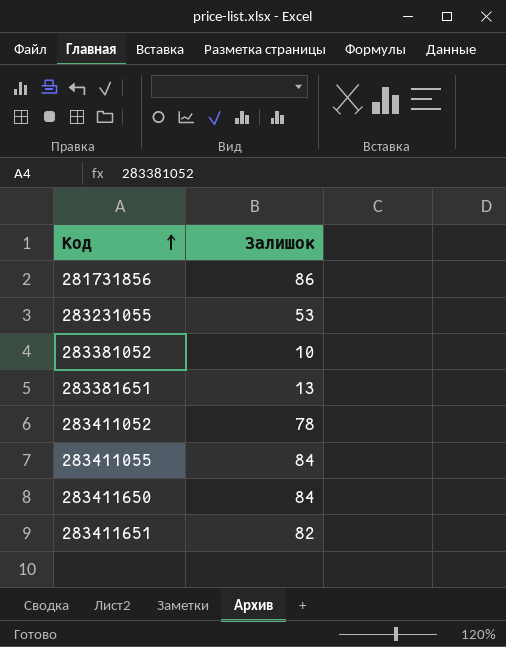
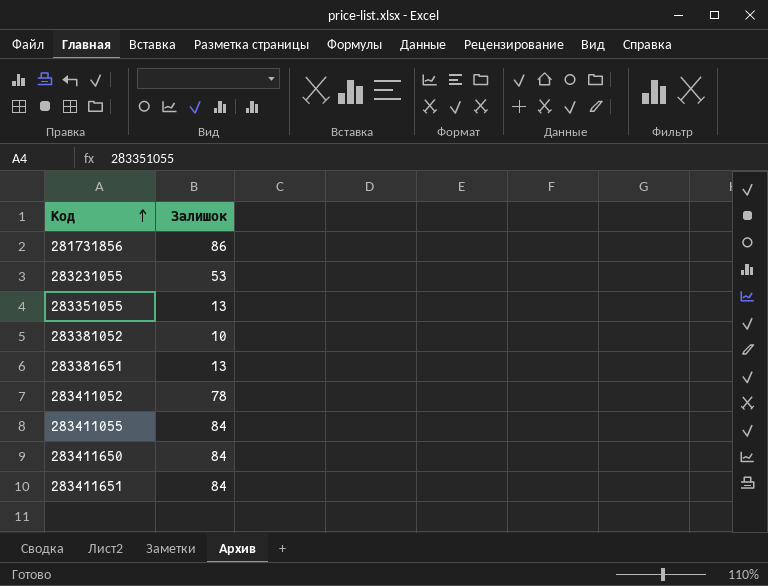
row 283351055: none -> 13
283411651 | Залишок: 82 -> 84

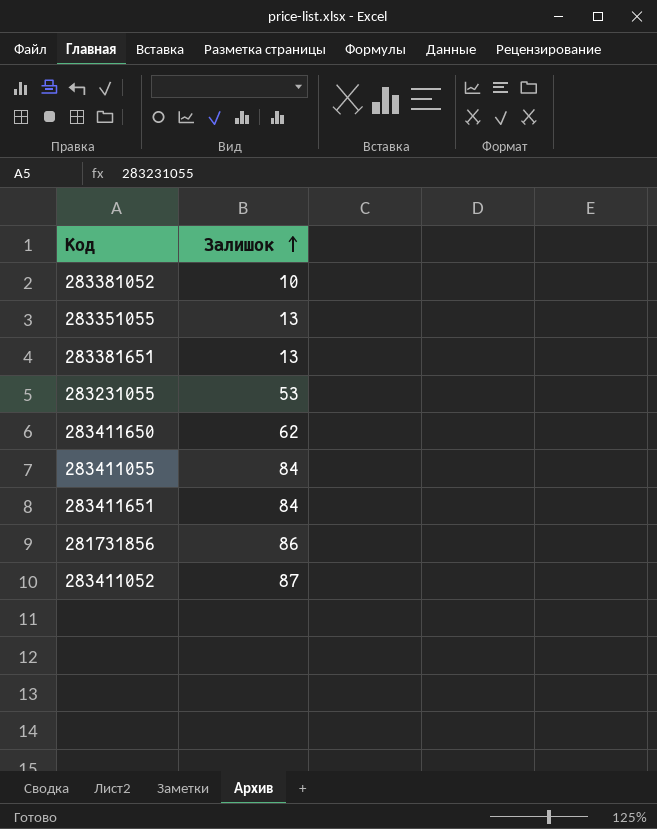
row order: Код ascending -> Залишок ascending
283411650 | Залишок: 84 -> 62
283411052 | Залишок: 78 -> 87

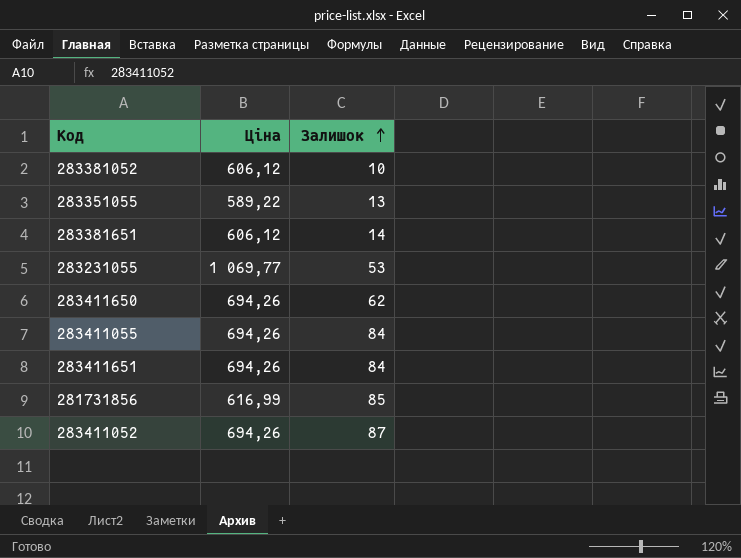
column Ціна | position: none -> 2
283381651 | Залишок: 13 -> 14
281731856 | Залишок: 86 -> 85

